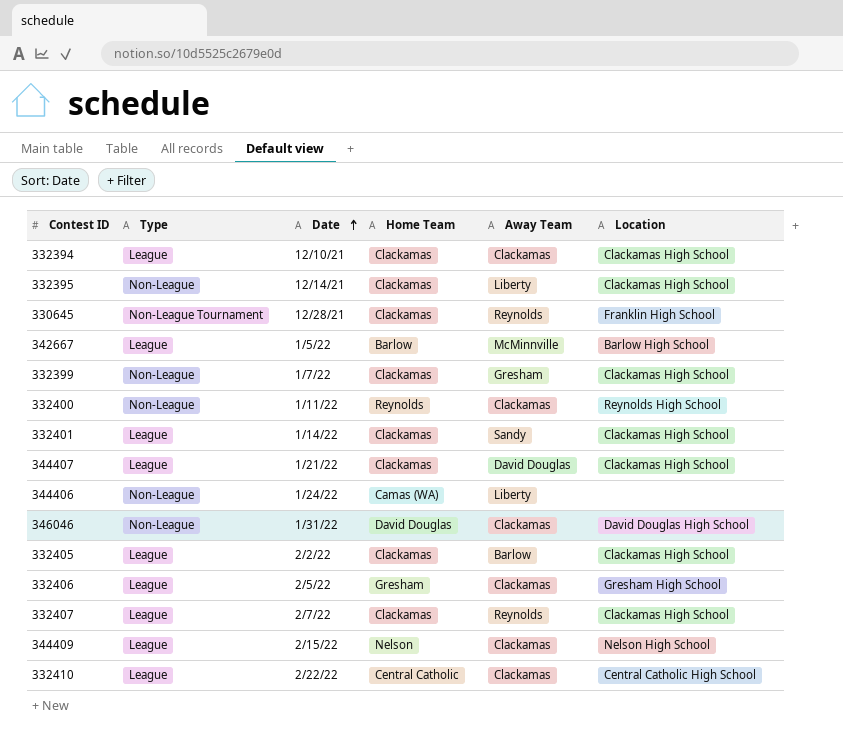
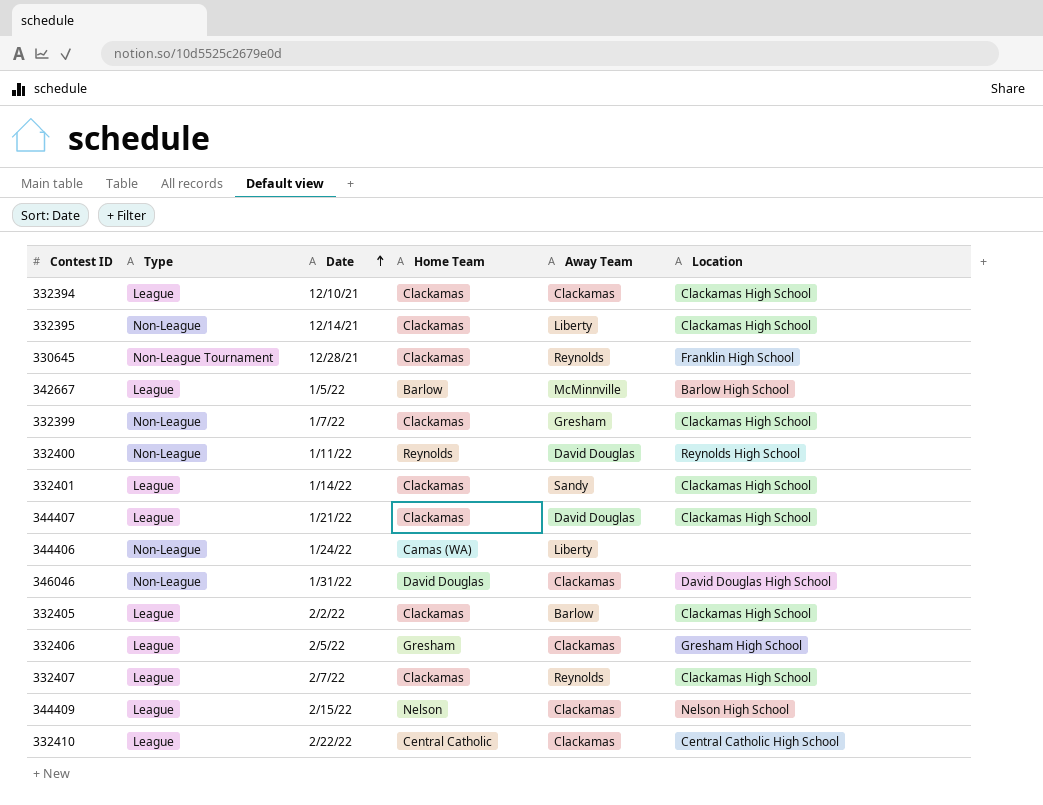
332400 | Away Team: Clackamas -> David Douglas

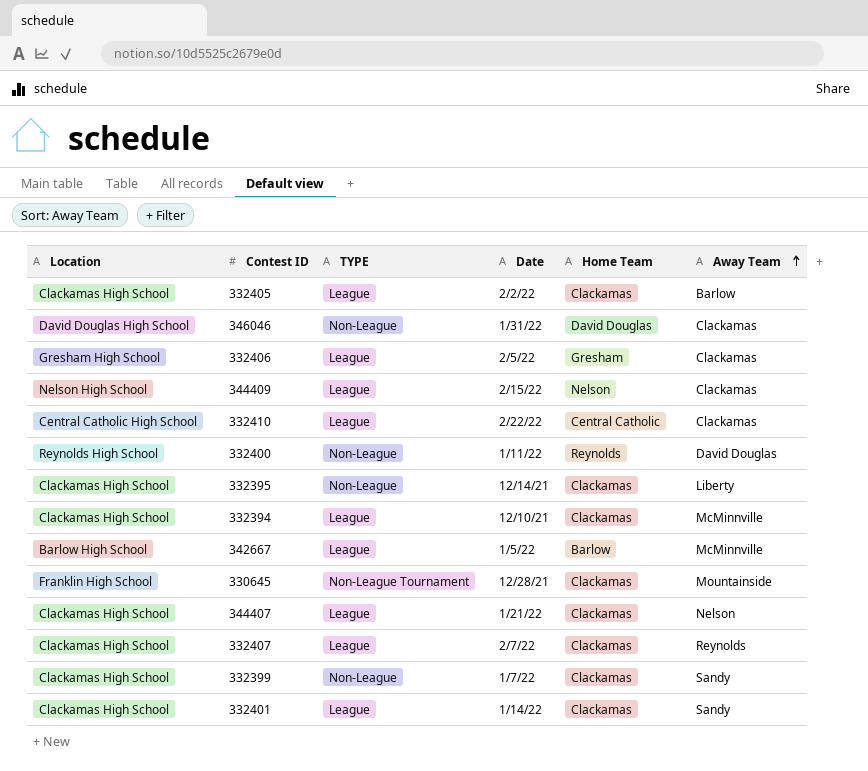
row order: Date ascending -> Away Team ascending
column Location | position: 6 -> 1
column name: Type -> TYPE
row 344406: Non-League | 1/24/22 | Camas (WA) | Liberty | none -> none
332394 | Away Team: Clackamas -> McMinnville
330645 | Away Team: Reynolds -> Mountainside
344407 | Away Team: David Douglas -> Nelson
332399 | Away Team: Gresham -> Sandy

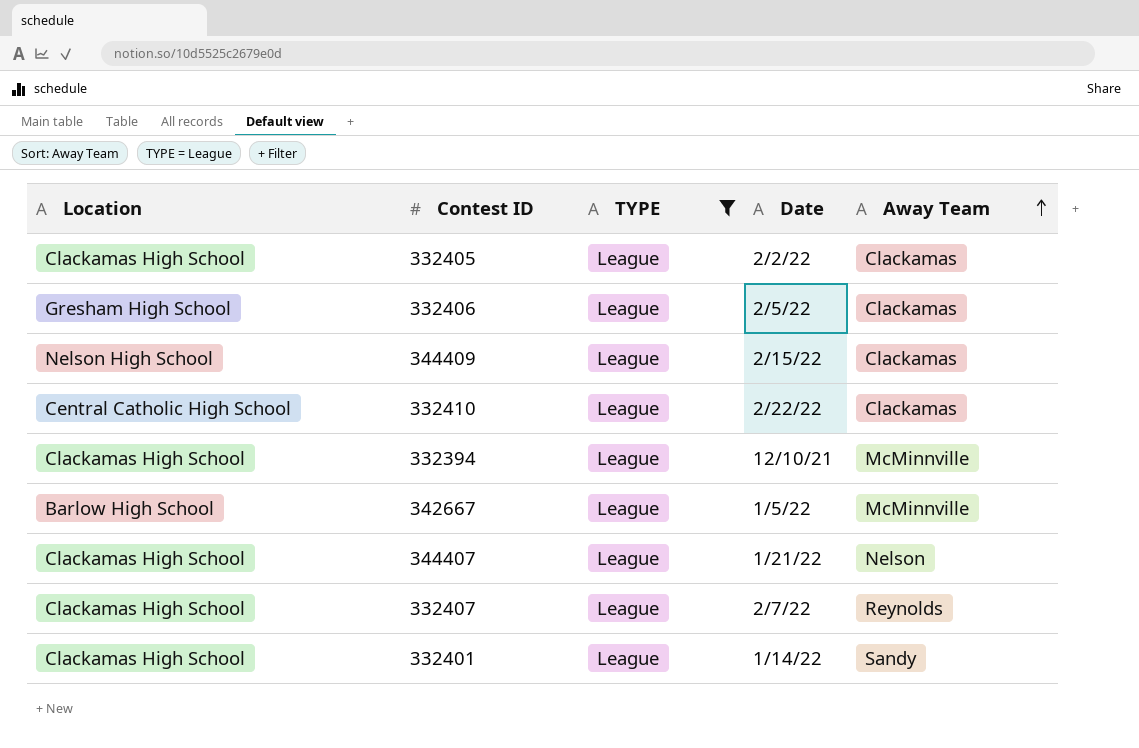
filter: none -> TYPE = League
column Home Team | position: 5 -> none
332405 | Away Team: Barlow -> Clackamas

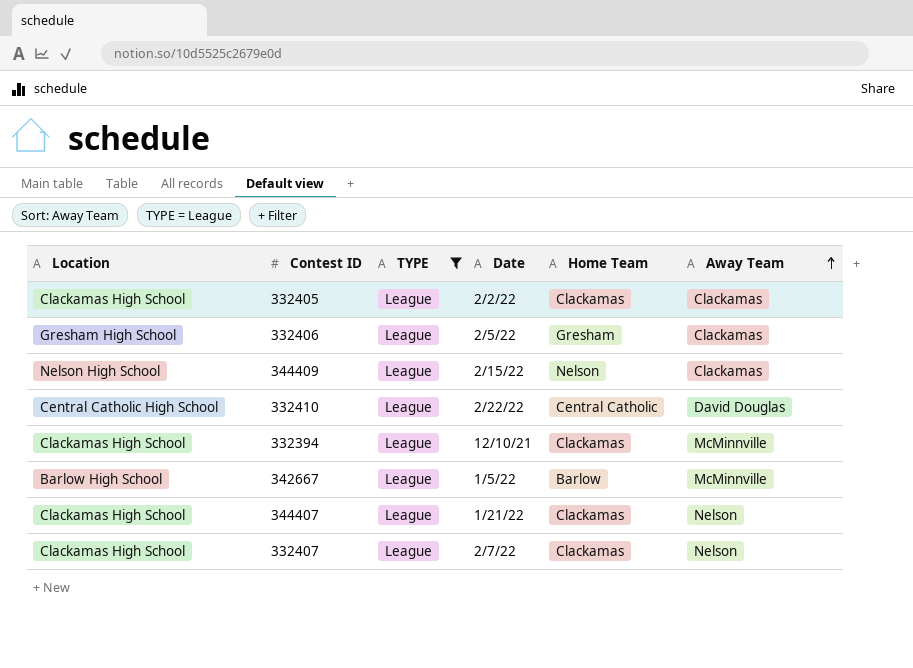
column Home Team | position: none -> 5
row 332401: Clackamas High School | League | 1/14/22 | Sandy -> none
332410 | Away Team: Clackamas -> David Douglas
332407 | Away Team: Reynolds -> Nelson

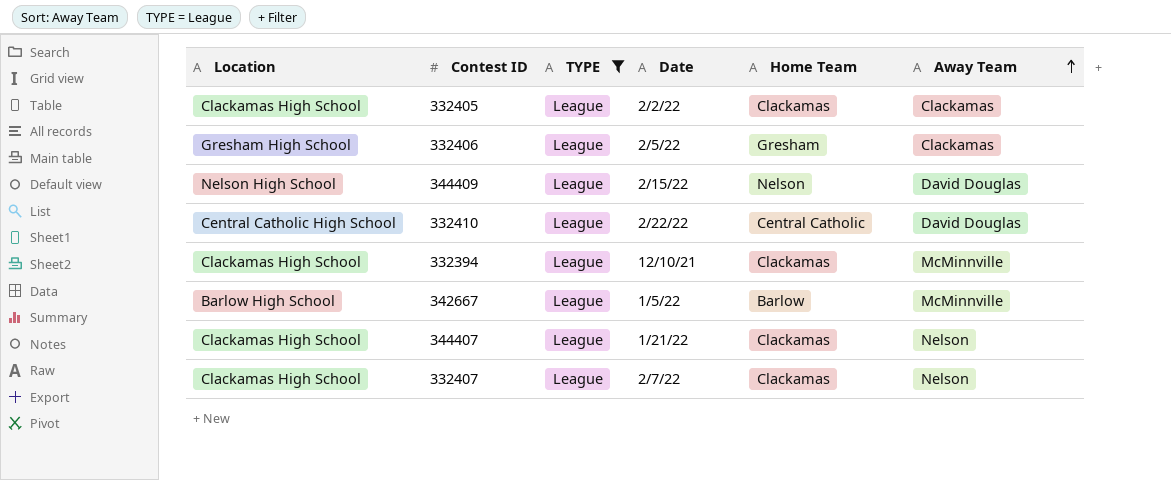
344409 | Away Team: Clackamas -> David Douglas

